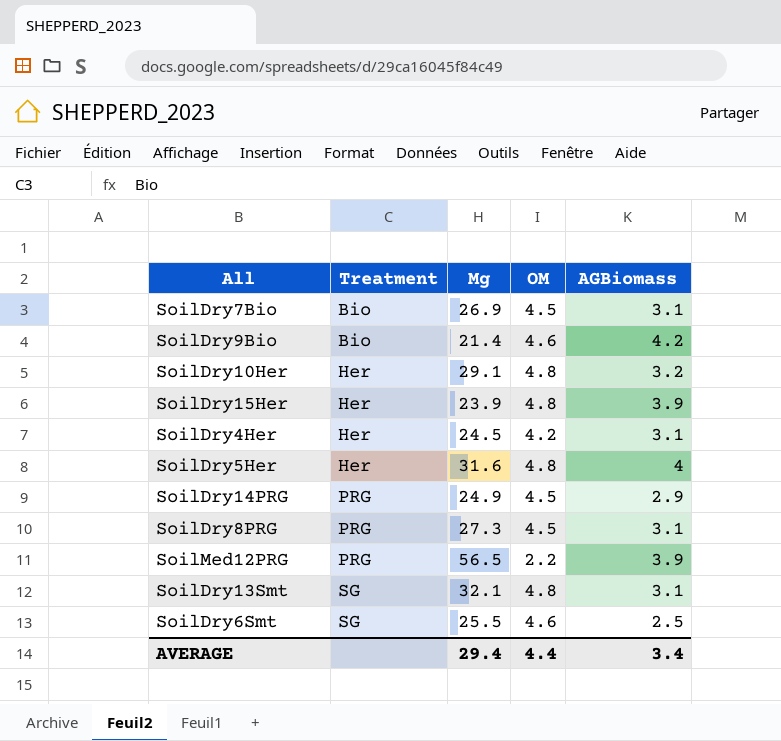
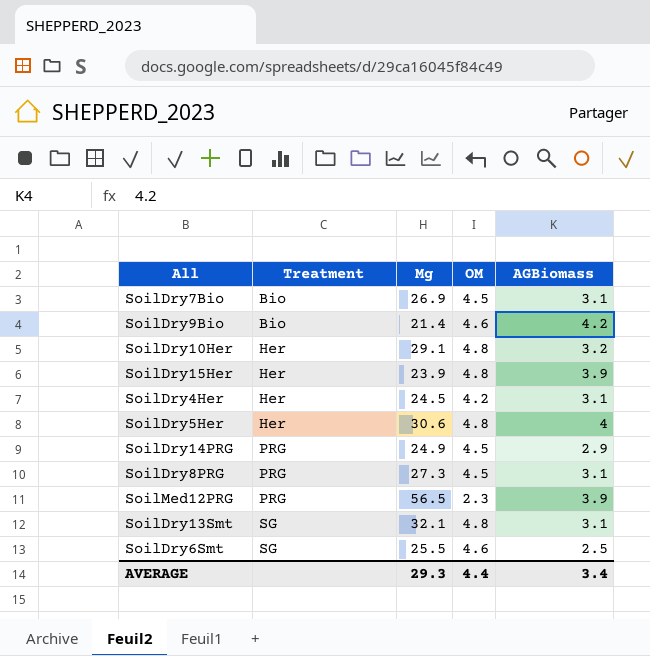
SoilDry5Her | Mg: 31.6 -> 30.6
SoilMed12PRG | OM: 2.2 -> 2.3
AVERAGE | Mg: 29.4 -> 29.3

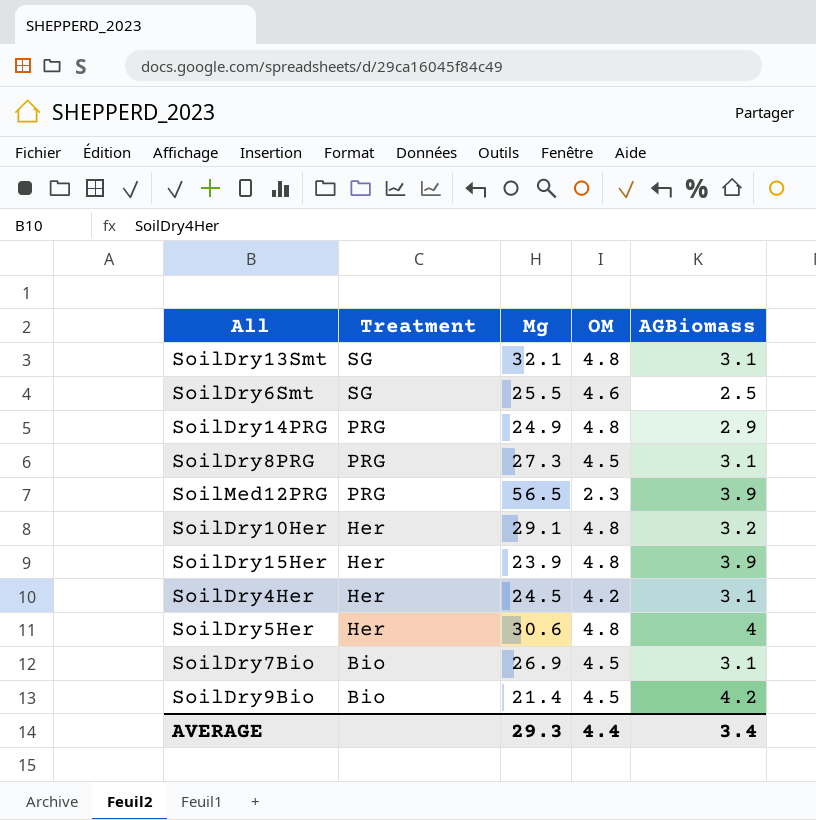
row order: Treatment ascending -> Treatment descending
SoilDry14PRG | OM: 4.5 -> 4.8
SoilDry9Bio | OM: 4.6 -> 4.5

